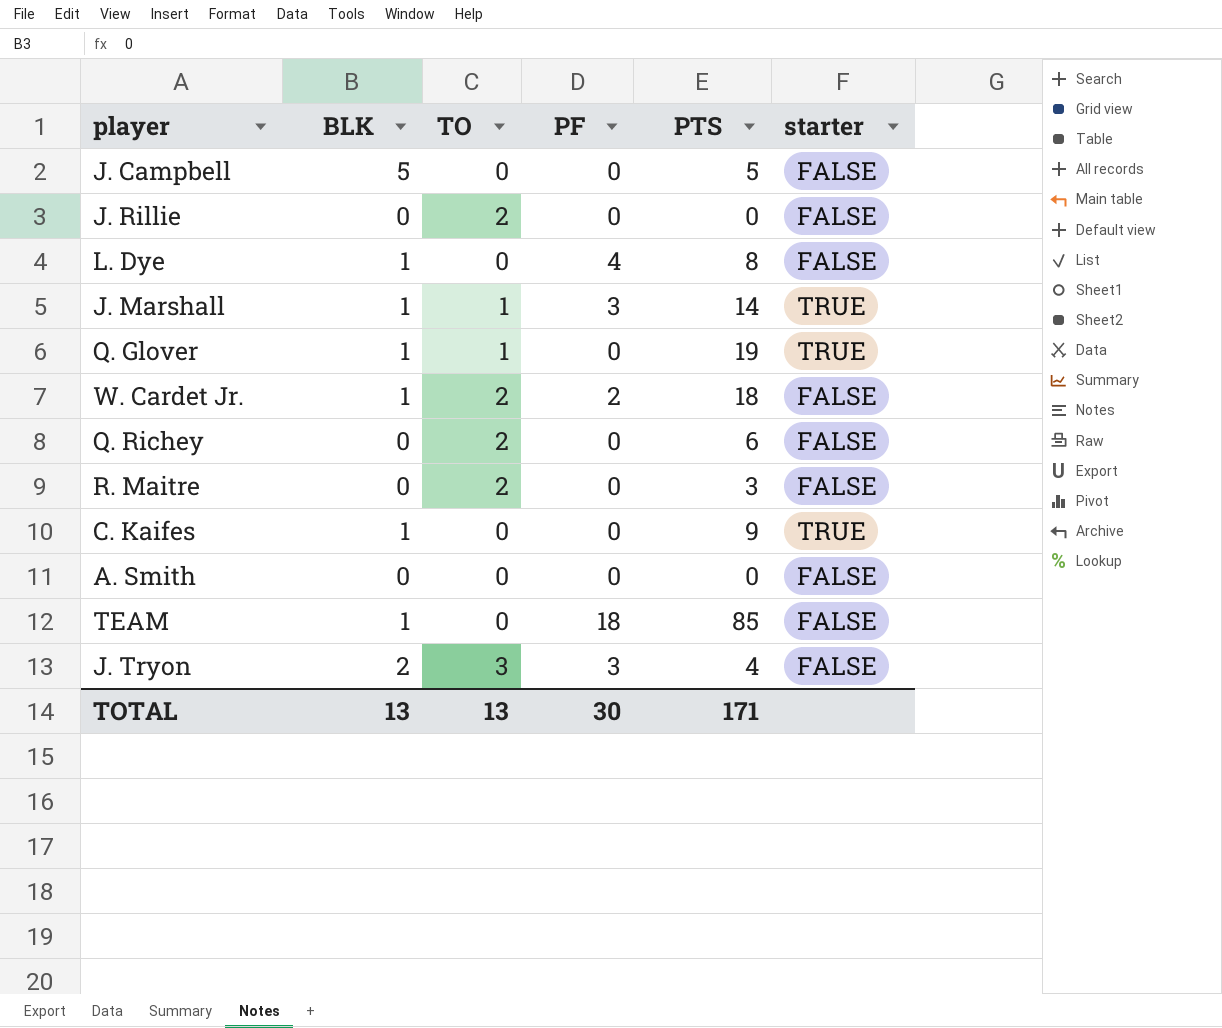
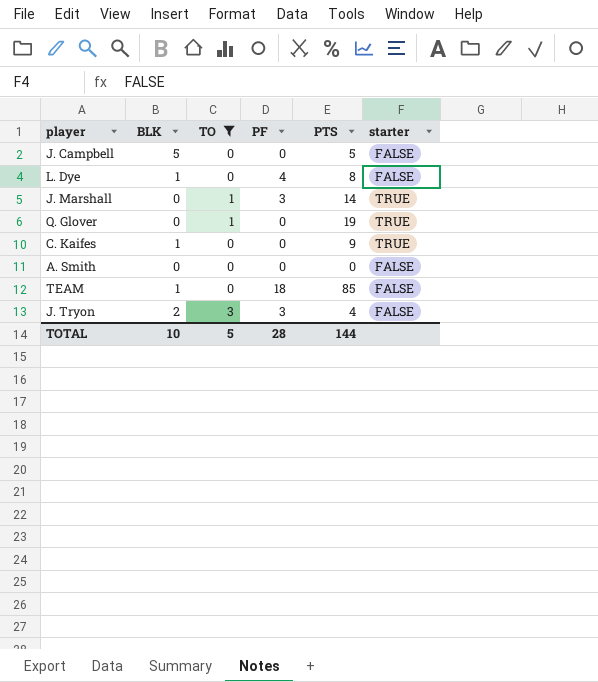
filter: none -> TO != 2
J. Marshall | BLK: 1 -> 0
Q. Glover | BLK: 1 -> 0
TOTAL | BLK: 13 -> 10
TOTAL | TO: 13 -> 5
TOTAL | PF: 30 -> 28
TOTAL | PTS: 171 -> 144

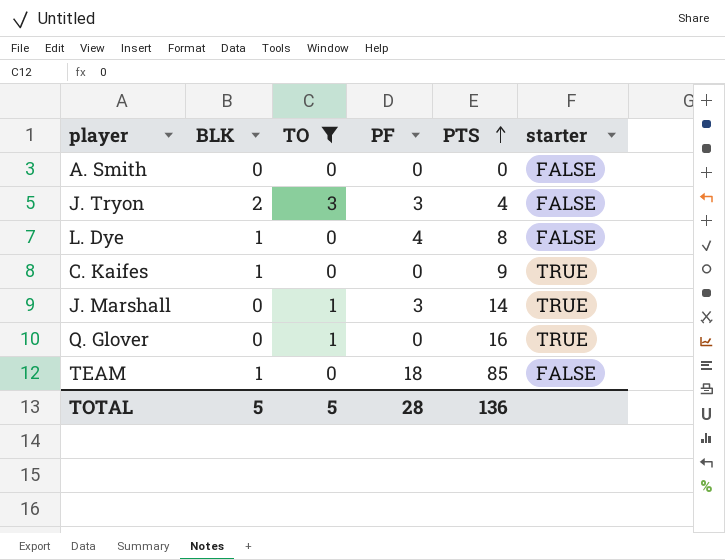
row order: none -> PTS ascending
row J. Campbell: 5 | 0 | 0 | 5 | FALSE -> none
Q. Glover | PTS: 19 -> 16
TOTAL | BLK: 10 -> 5
TOTAL | PTS: 144 -> 136

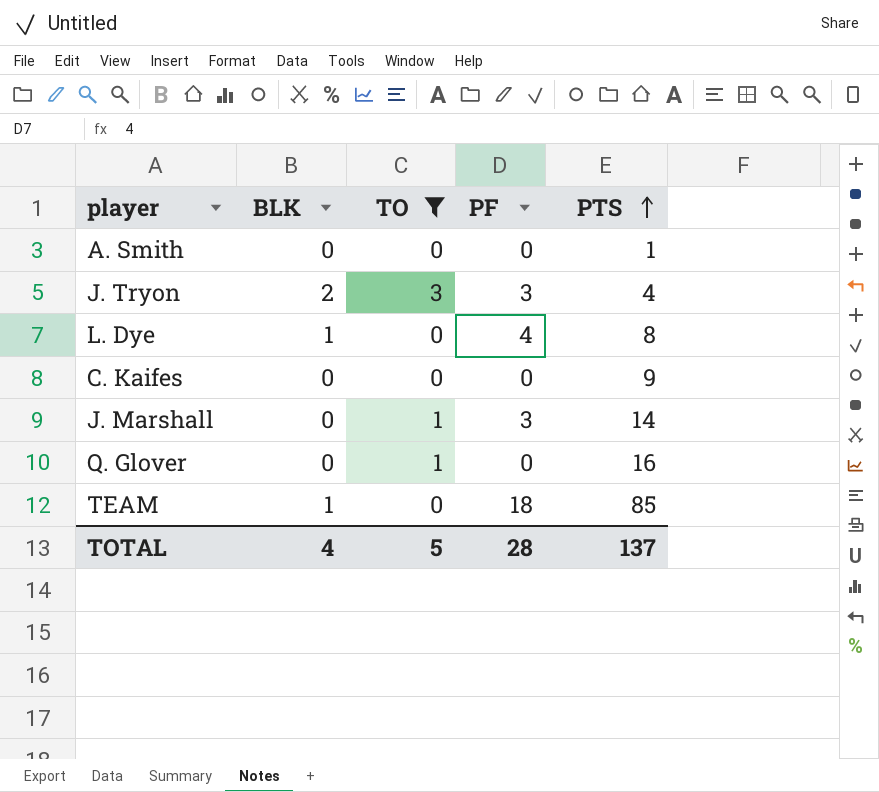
column starter | position: 6 -> none
A. Smith | PTS: 0 -> 1
C. Kaifes | BLK: 1 -> 0
TOTAL | BLK: 5 -> 4
TOTAL | PTS: 136 -> 137

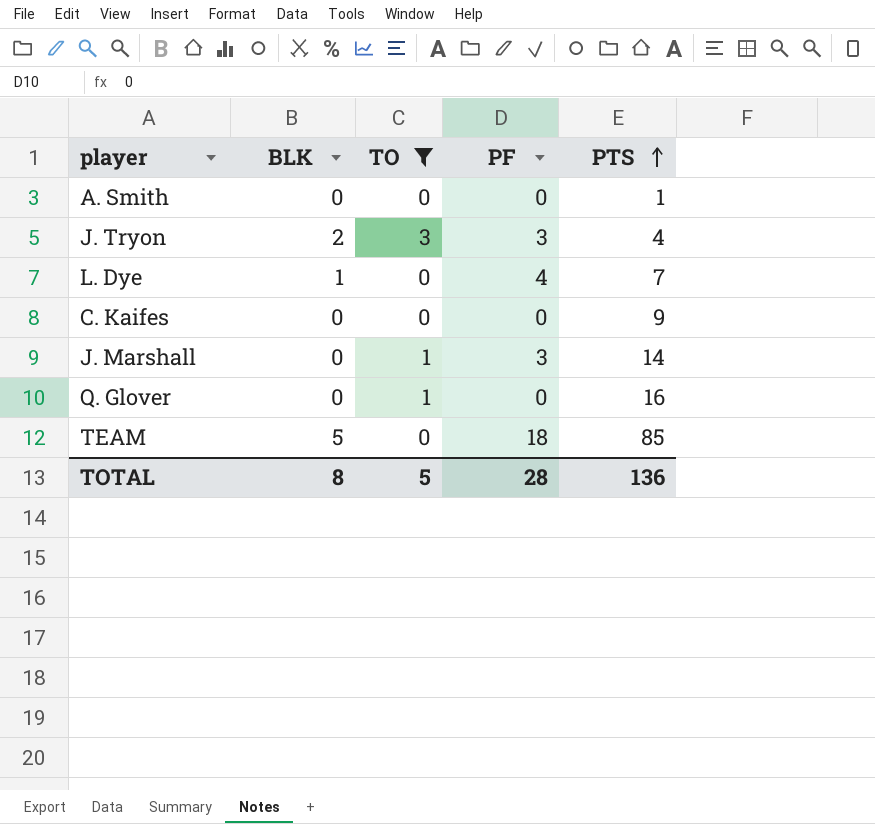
L. Dye | PTS: 8 -> 7
TEAM | BLK: 1 -> 5
TOTAL | BLK: 4 -> 8
TOTAL | PTS: 137 -> 136

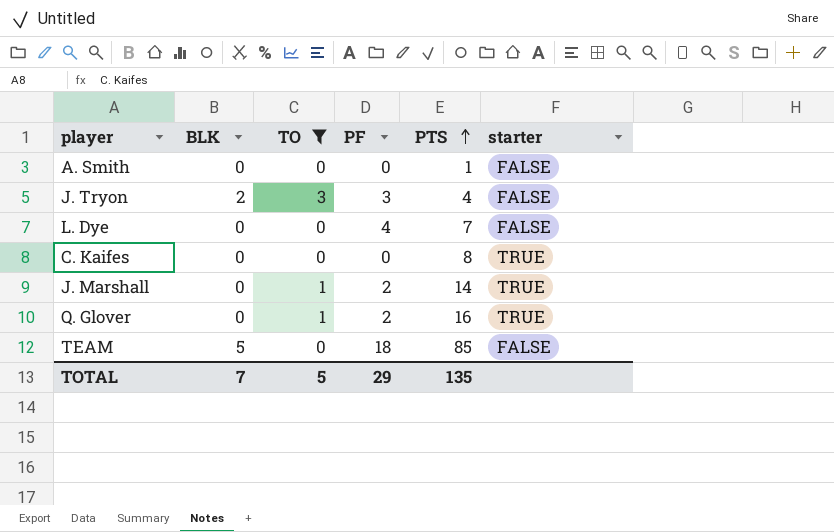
column starter | position: none -> 6
L. Dye | BLK: 1 -> 0
C. Kaifes | PTS: 9 -> 8
J. Marshall | PF: 3 -> 2
Q. Glover | PF: 0 -> 2
TOTAL | BLK: 8 -> 7
TOTAL | PF: 28 -> 29
TOTAL | PTS: 136 -> 135

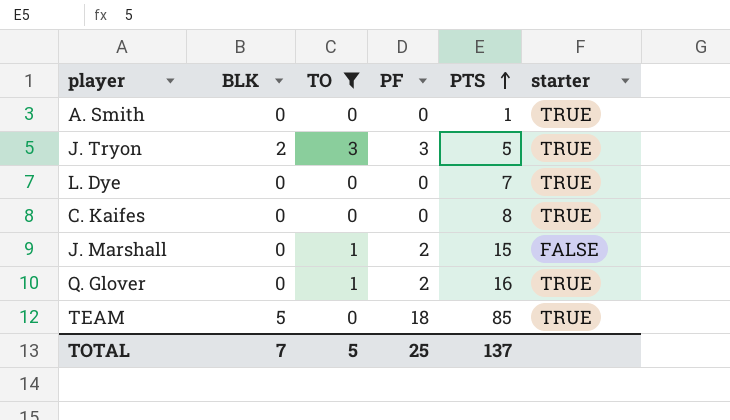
A. Smith | starter: FALSE -> TRUE
J. Tryon | PTS: 4 -> 5
J. Tryon | starter: FALSE -> TRUE
L. Dye | PF: 4 -> 0
L. Dye | starter: FALSE -> TRUE
J. Marshall | PTS: 14 -> 15
J. Marshall | starter: TRUE -> FALSE
TEAM | starter: FALSE -> TRUE
TOTAL | PF: 29 -> 25
TOTAL | PTS: 135 -> 137

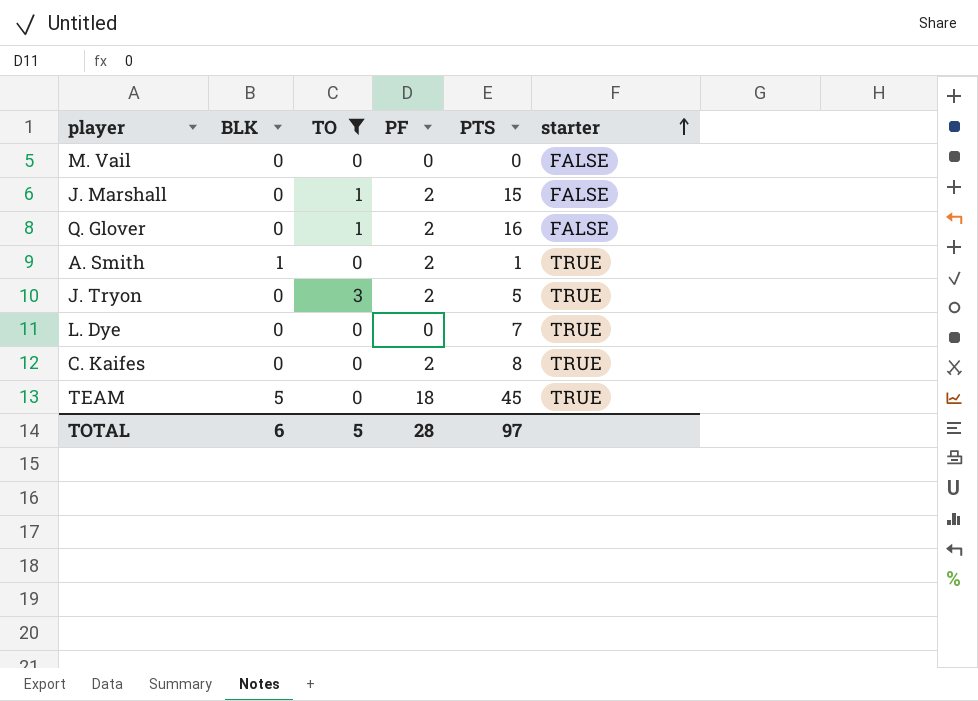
row order: PTS ascending -> starter ascending
row M. Vail: none -> 0 | 0 | 0 | 0 | FALSE
Q. Glover | starter: TRUE -> FALSE
A. Smith | BLK: 0 -> 1
A. Smith | PF: 0 -> 2
J. Tryon | BLK: 2 -> 0
J. Tryon | PF: 3 -> 2
C. Kaifes | PF: 0 -> 2
TEAM | PTS: 85 -> 45
TOTAL | BLK: 7 -> 6
TOTAL | PF: 25 -> 28
TOTAL | PTS: 137 -> 97

